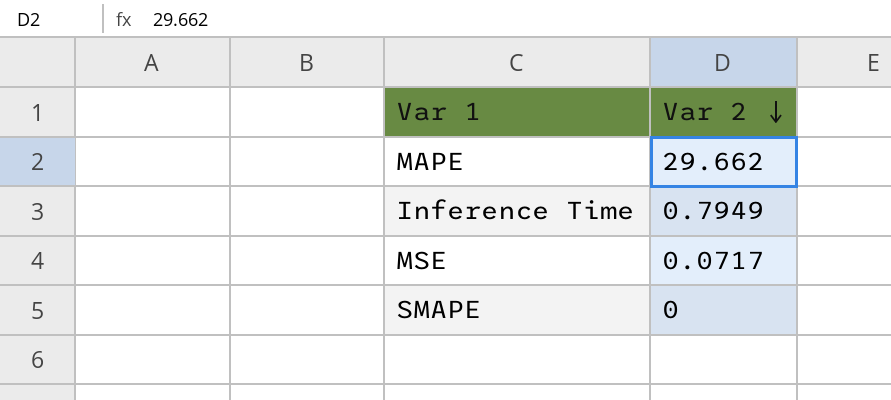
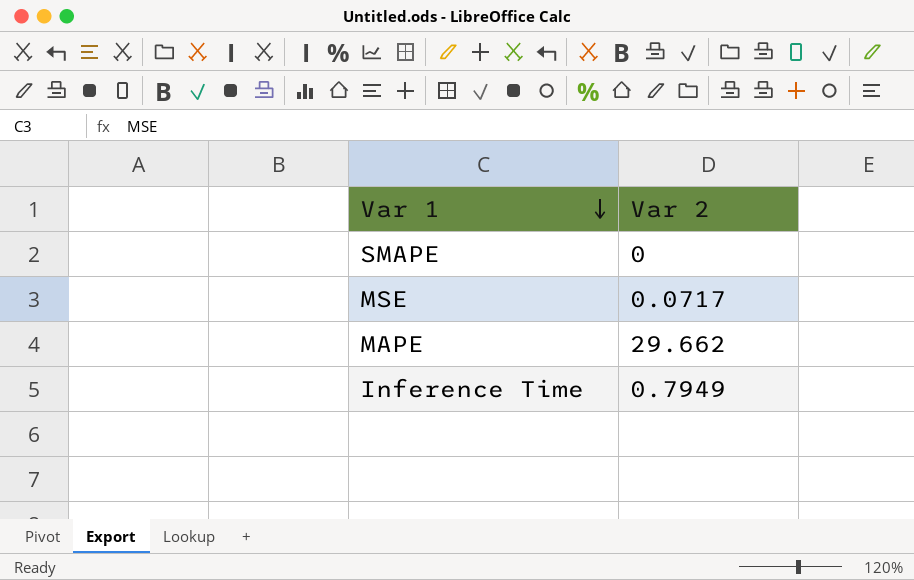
row order: Var 2 descending -> Var 1 descending

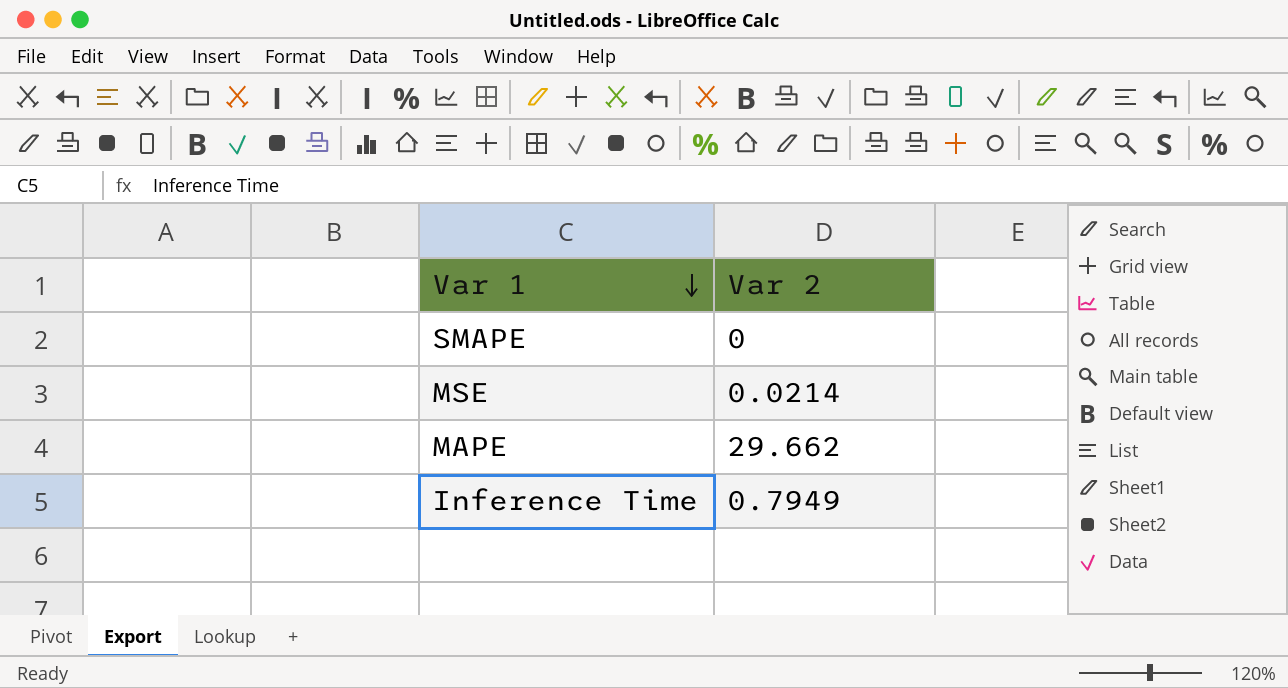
MSE | Var 2: 0.0717 -> 0.0214

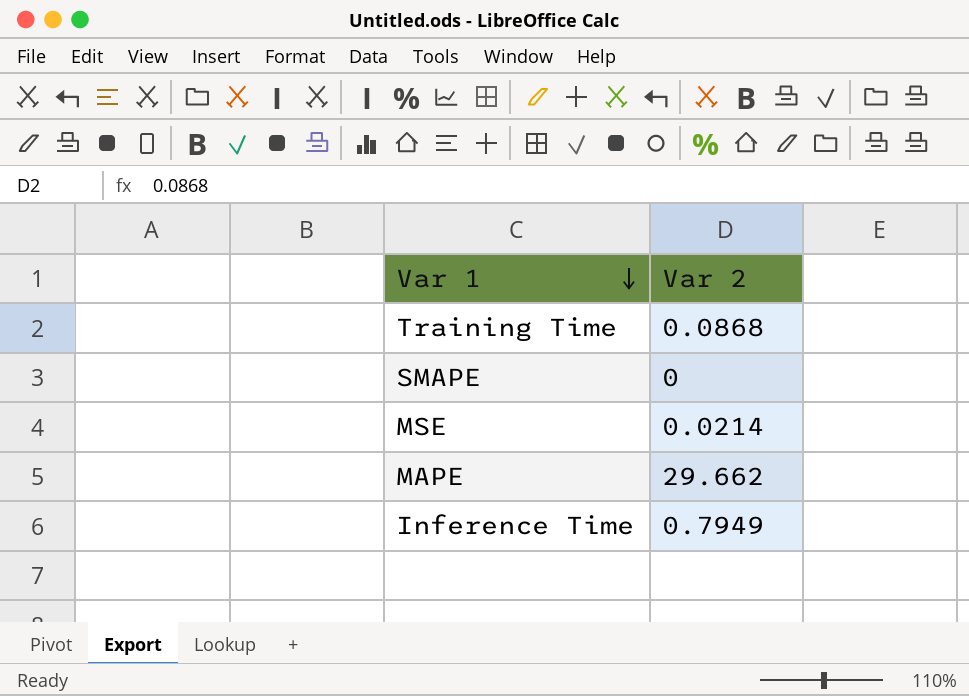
row Training Time: none -> 0.0868

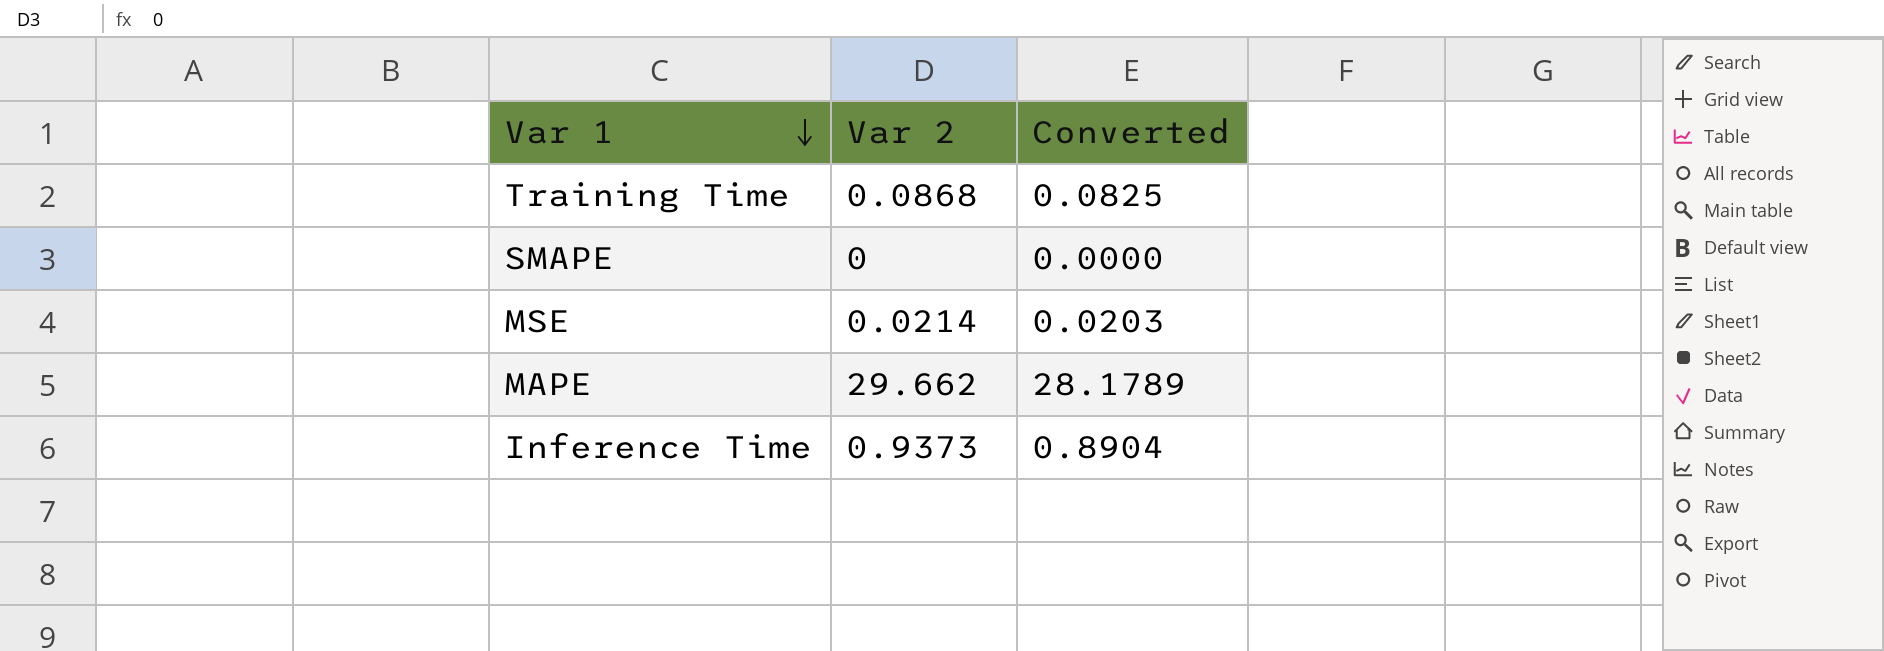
column Converted | formula: none -> [Var 2] * 0.95
Inference Time | Var 2: 0.7949 -> 0.9373

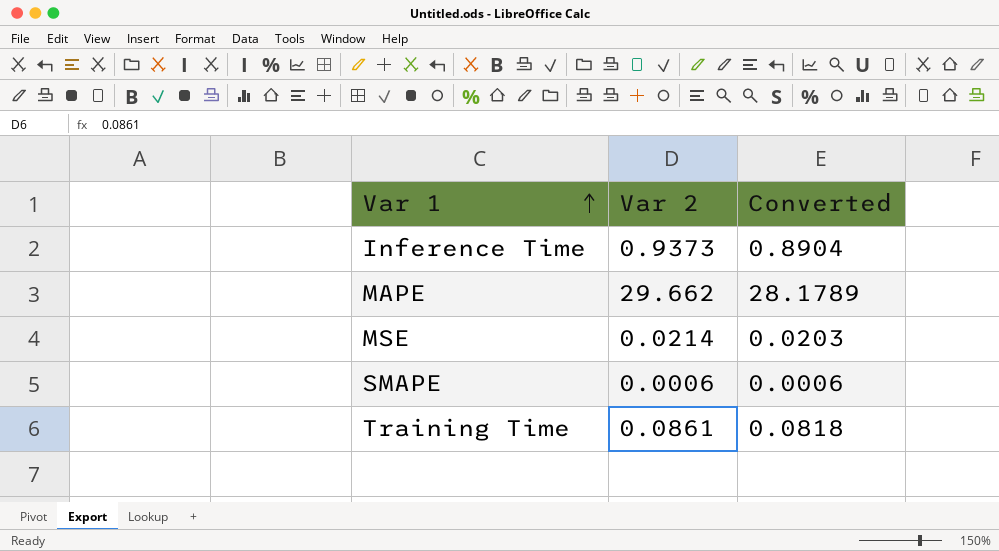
row order: Var 1 descending -> Var 1 ascending
SMAPE | Var 2: 0 -> 0.0006
SMAPE | Converted: 0.0000 -> 0.0006
Training Time | Var 2: 0.0868 -> 0.0861
Training Time | Converted: 0.0825 -> 0.0818

